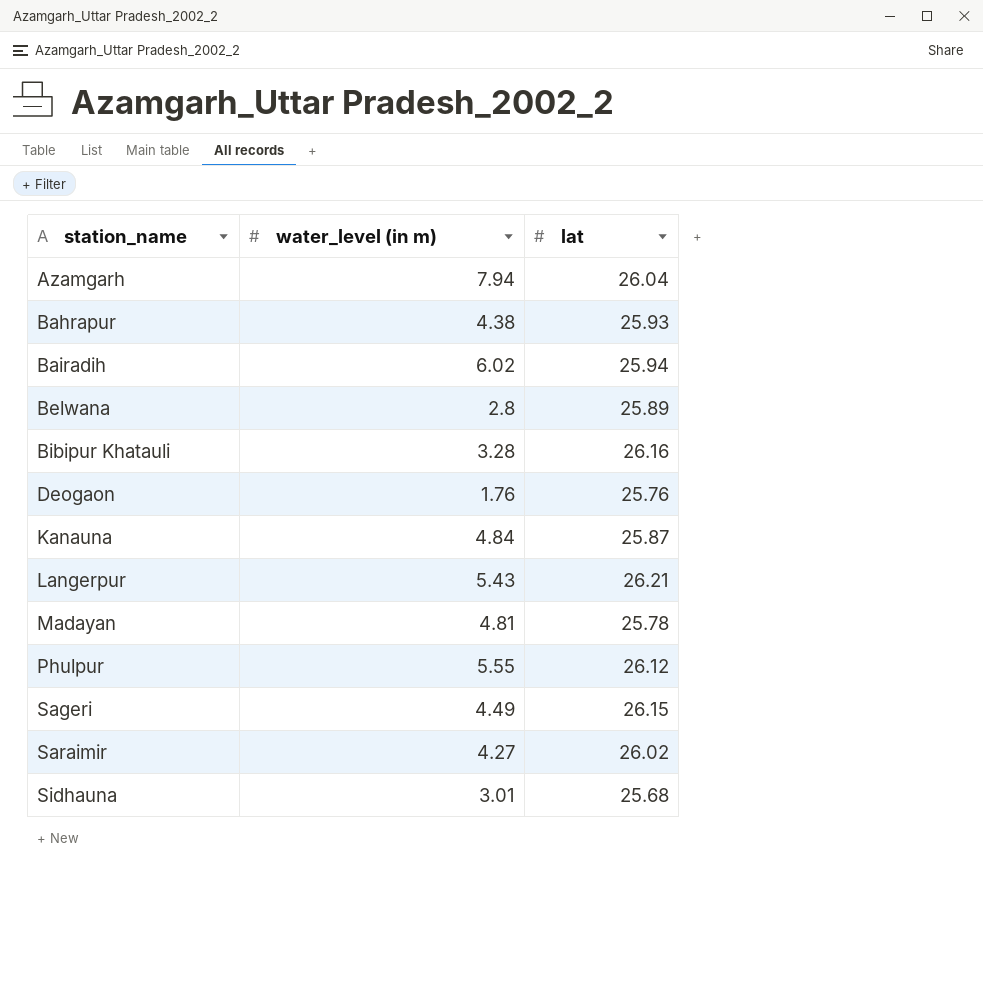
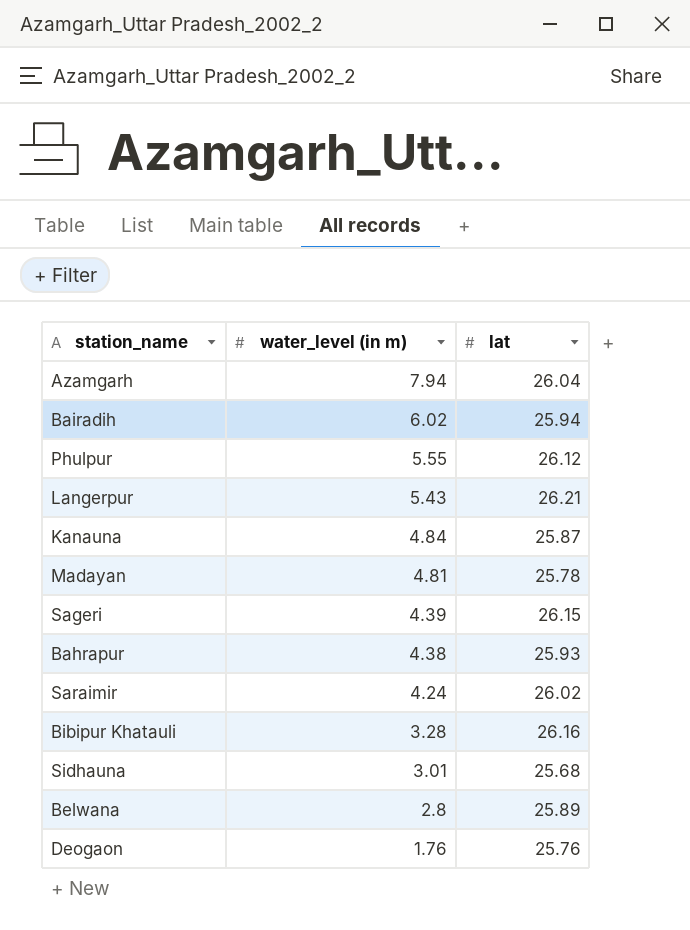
row order: station_name ascending -> water_level (in m) descending
Sageri | water_level (in m): 4.49 -> 4.39
Saraimir | water_level (in m): 4.27 -> 4.24

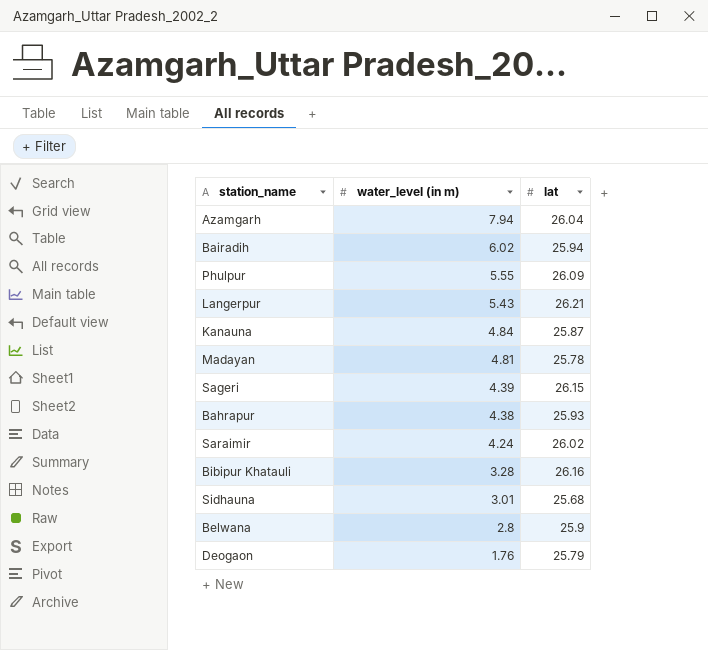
Phulpur | lat: 26.12 -> 26.09
Belwana | lat: 25.89 -> 25.9
Deogaon | lat: 25.76 -> 25.79

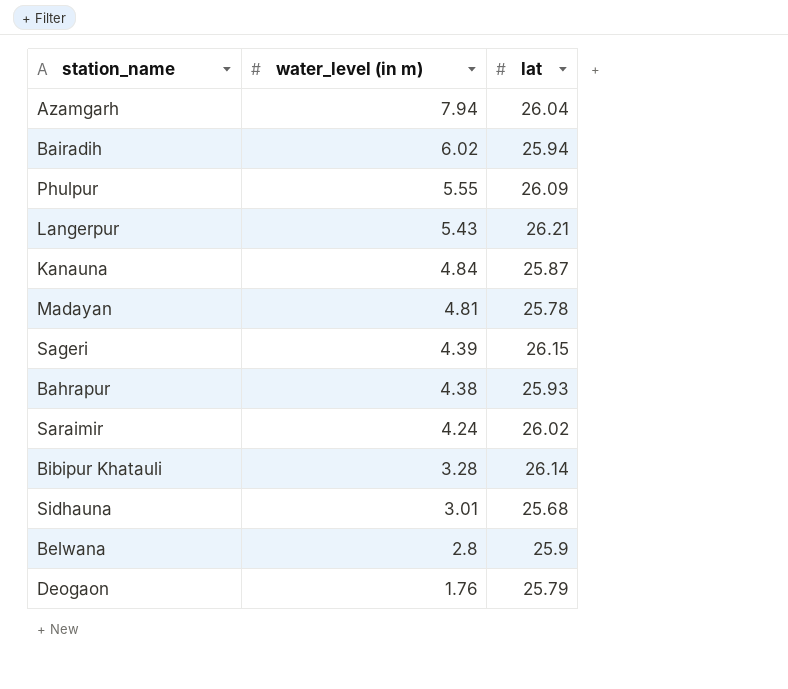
Bibipur Khatauli | lat: 26.16 -> 26.14

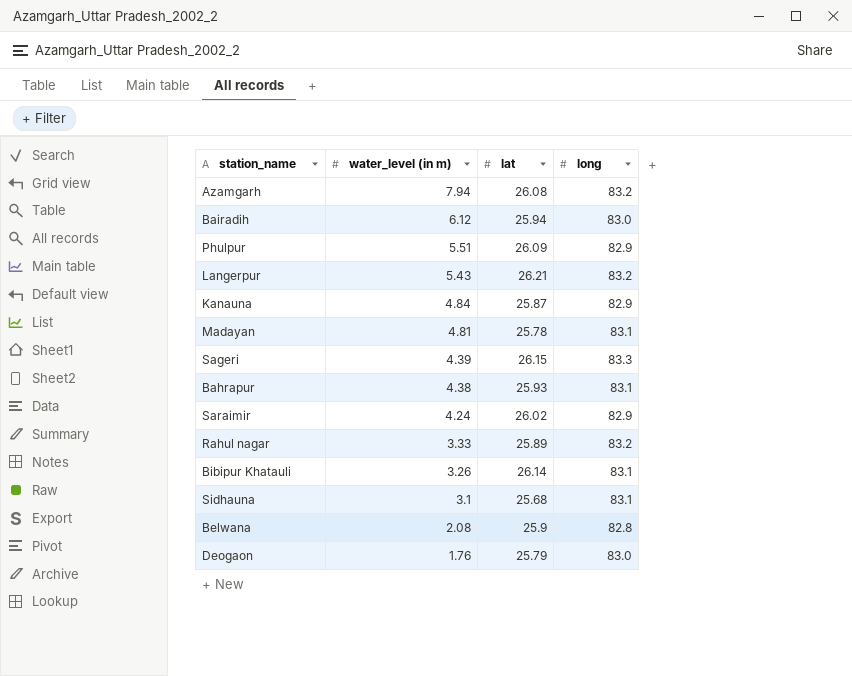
column long | position: none -> 4
Azamgarh | lat: 26.04 -> 26.08
Bairadih | water_level (in m): 6.02 -> 6.12
Phulpur | water_level (in m): 5.55 -> 5.51
row Rahul nagar: none -> 3.33 | 25.89 | 83.2
Bibipur Khatauli | water_level (in m): 3.28 -> 3.26
Sidhauna | water_level (in m): 3.01 -> 3.1
Belwana | water_level (in m): 2.8 -> 2.08

